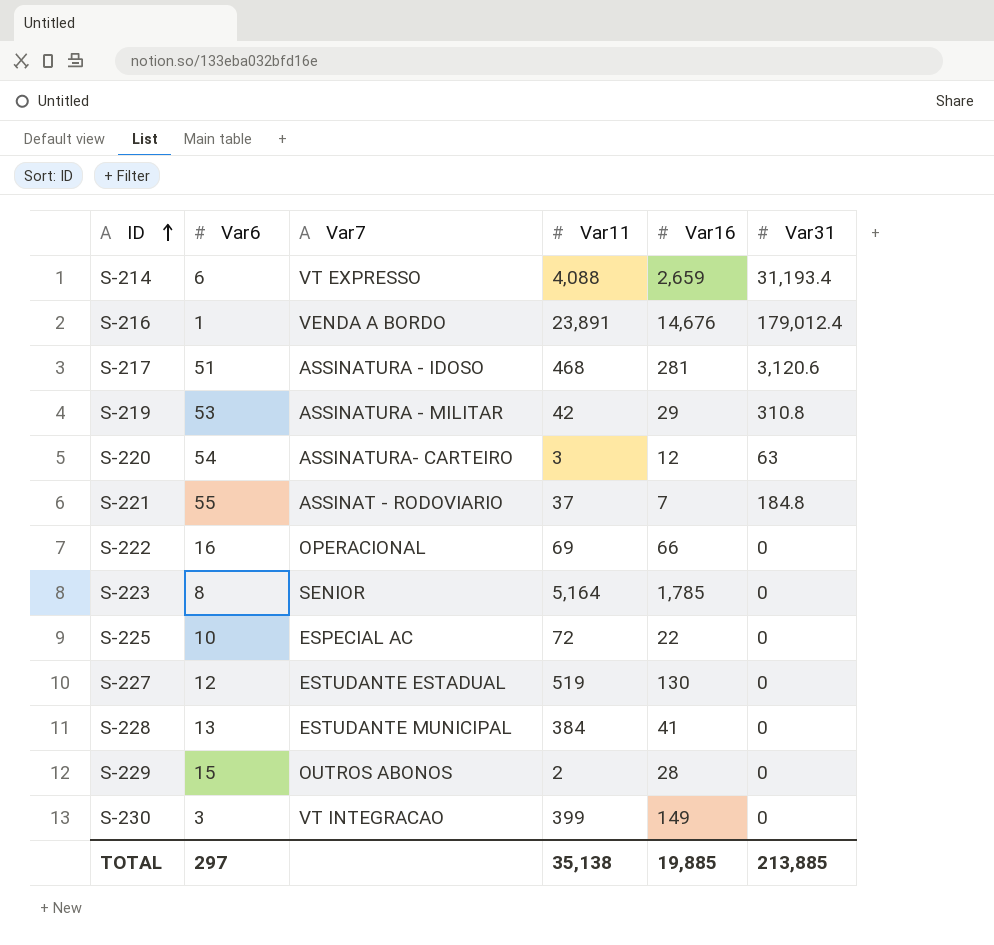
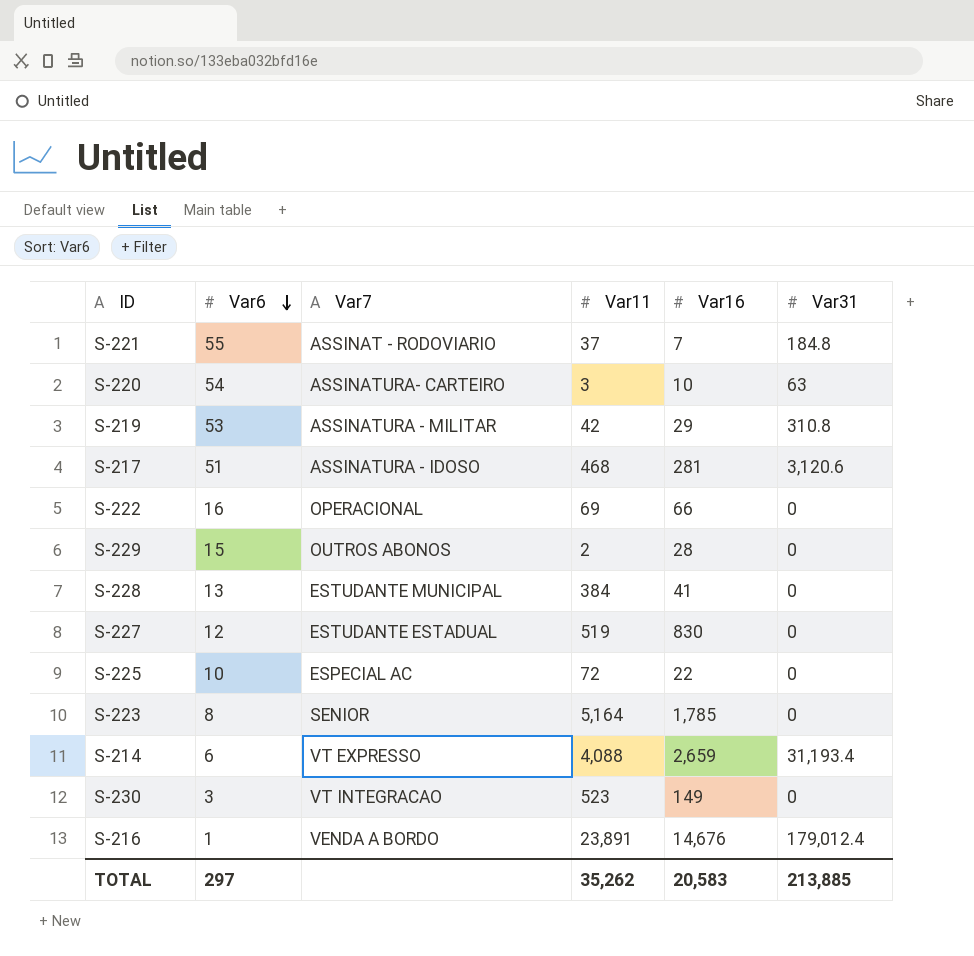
row order: ID ascending -> Var6 descending
S-220 | Var16: 12 -> 10
S-227 | Var16: 130 -> 830
S-230 | Var11: 399 -> 523
TOTAL | Var11: 35,138 -> 35,262
TOTAL | Var16: 19,885 -> 20,583

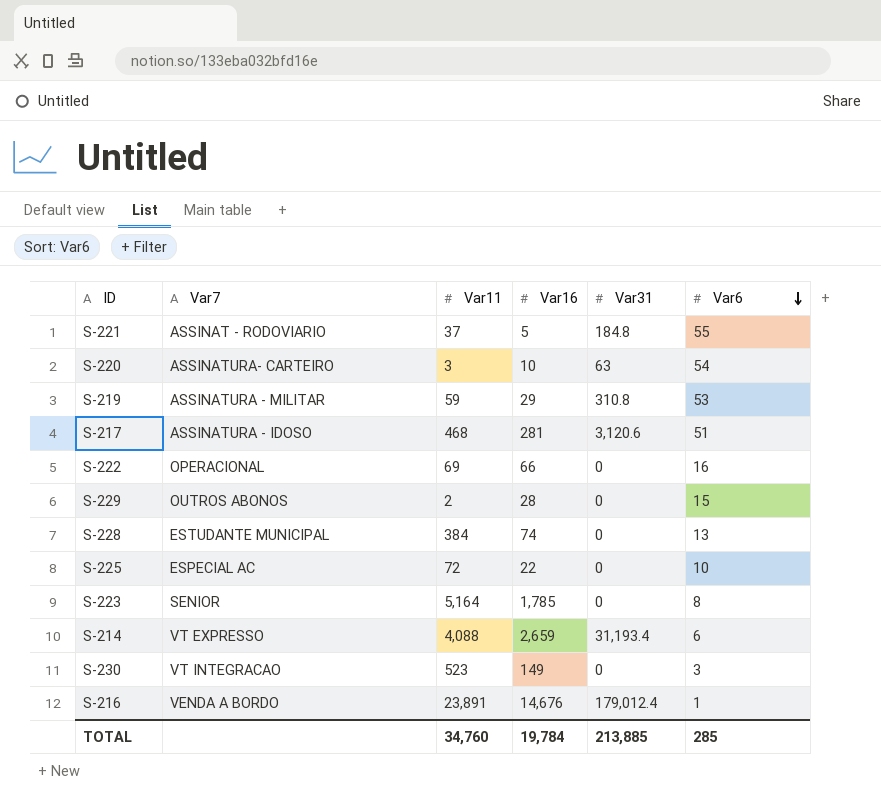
column Var6 | position: 2 -> 6
row S-227: 12 | ESTUDANTE ESTADUAL | 519 | 830 | 0 -> none
S-221 | Var16: 7 -> 5
S-219 | Var11: 42 -> 59
S-228 | Var16: 41 -> 74
TOTAL | Var11: 35,262 -> 34,760
TOTAL | Var16: 20,583 -> 19,784
TOTAL | Var6: 297 -> 285

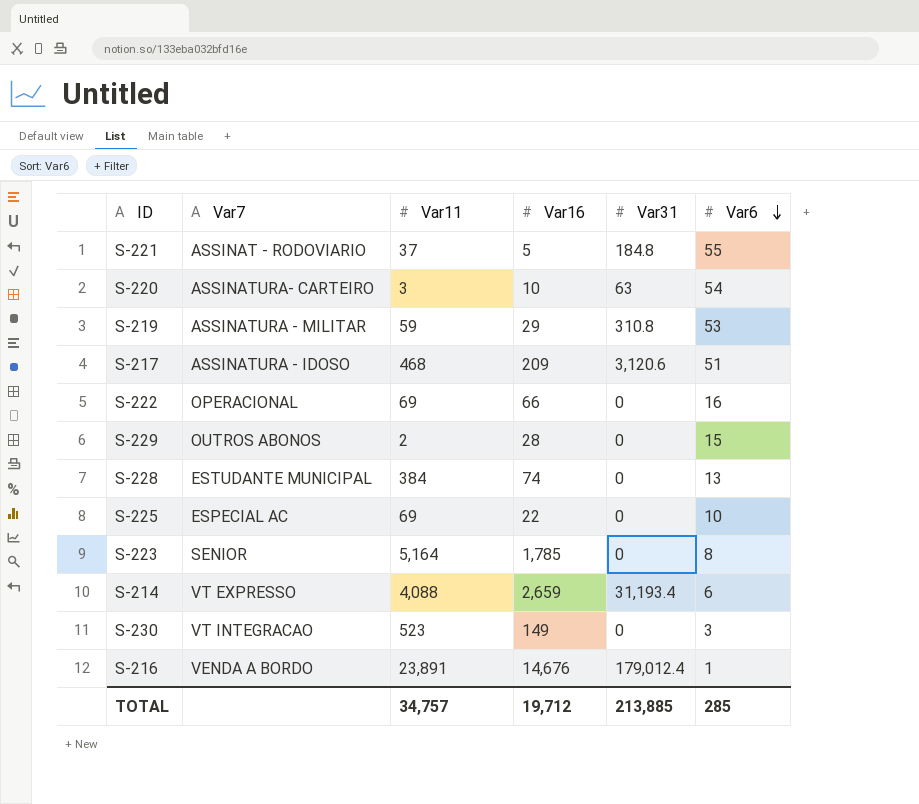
S-217 | Var16: 281 -> 209
S-225 | Var11: 72 -> 69
TOTAL | Var11: 34,760 -> 34,757
TOTAL | Var16: 19,784 -> 19,712

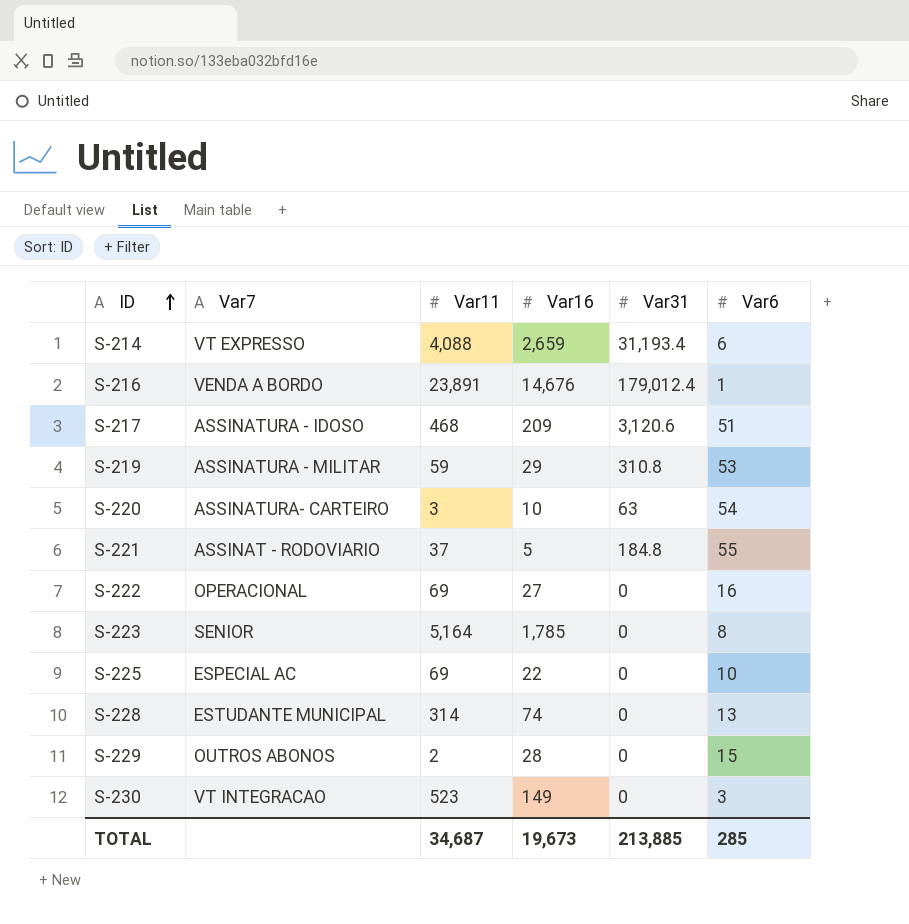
row order: Var6 descending -> ID ascending
S-222 | Var16: 66 -> 27
S-228 | Var11: 384 -> 314
TOTAL | Var11: 34,757 -> 34,687
TOTAL | Var16: 19,712 -> 19,673

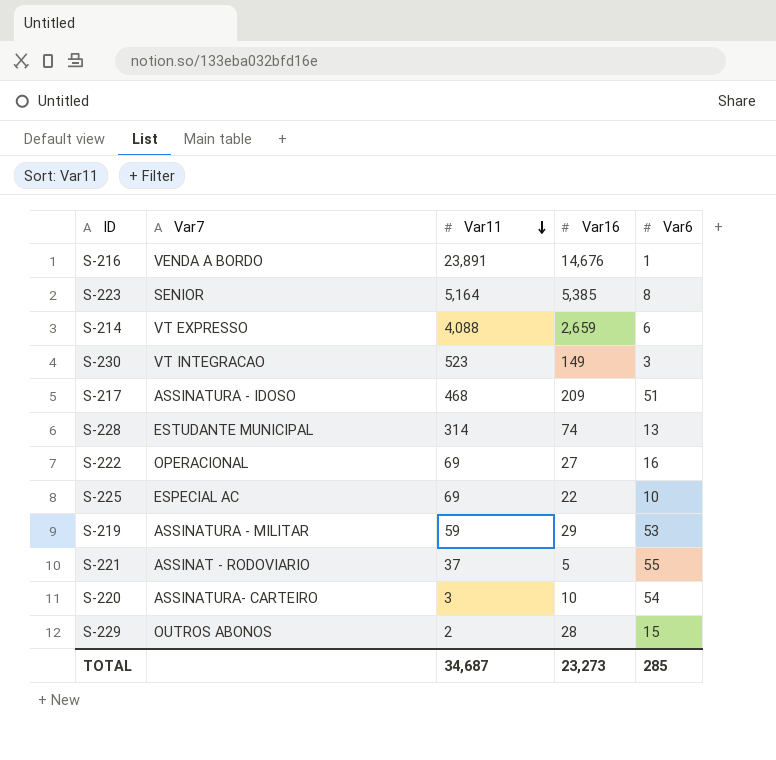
row order: ID ascending -> Var11 descending
column Var31 | position: 5 -> none
S-223 | Var16: 1,785 -> 5,385
TOTAL | Var16: 19,673 -> 23,273

